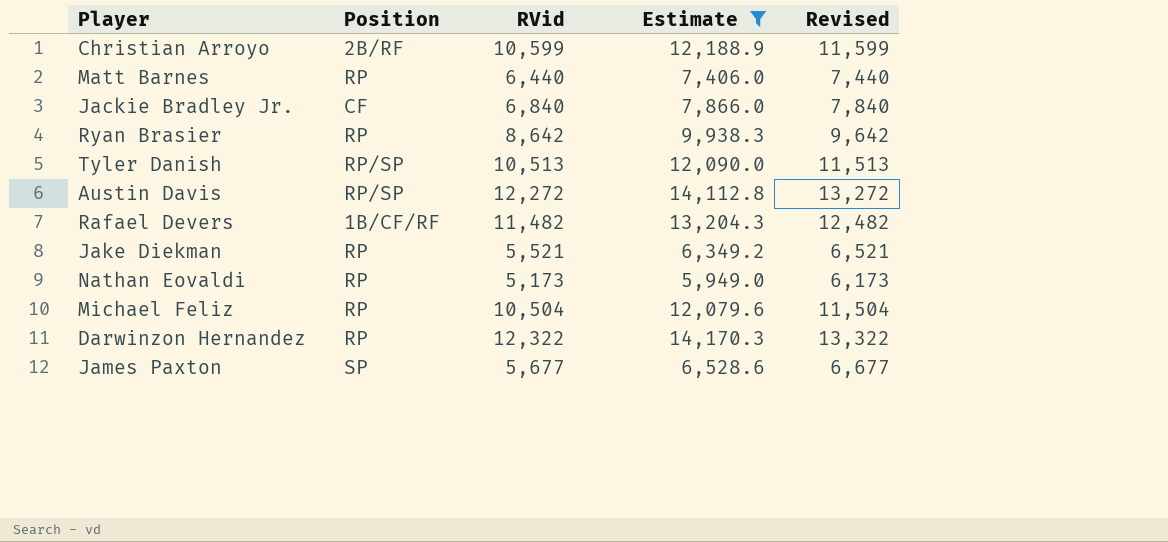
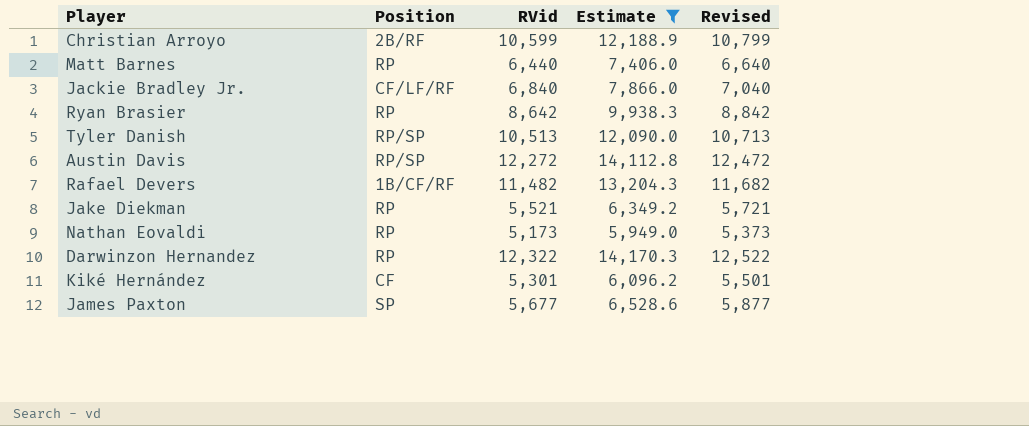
column Revised | formula: [RVid] + 1000 -> [RVid] + 200
row Michael Feliz: RP | 10,504 | 12,079.6 | 11,504 -> none
Jackie Bradley Jr. | Position: CF -> CF/LF/RF
row Kiké Hernández: none -> CF | 5,301 | 6,096.2 | 5,501

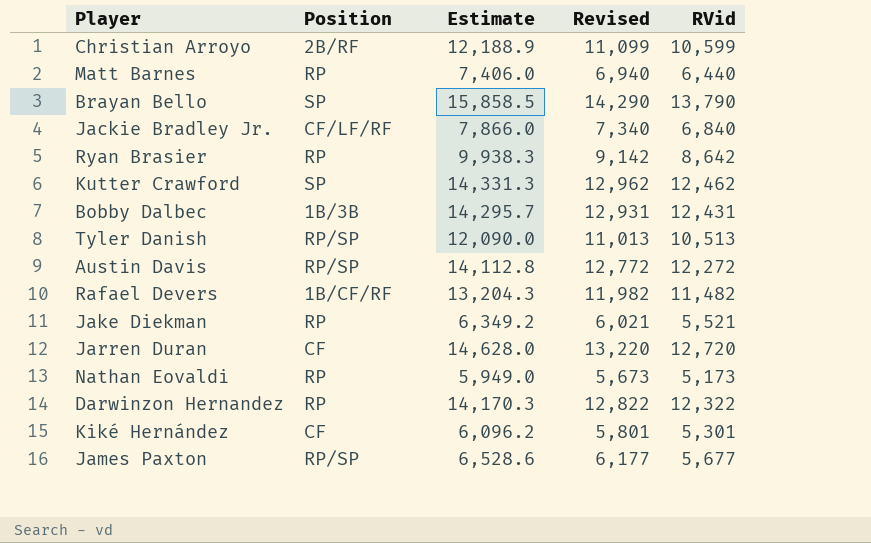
filter: Estimate <= 14,170.3 -> none
column Revised | formula: [RVid] + 200 -> [RVid] + 500
column RVid | position: 3 -> 5
James Paxton | Position: SP -> RP/SP

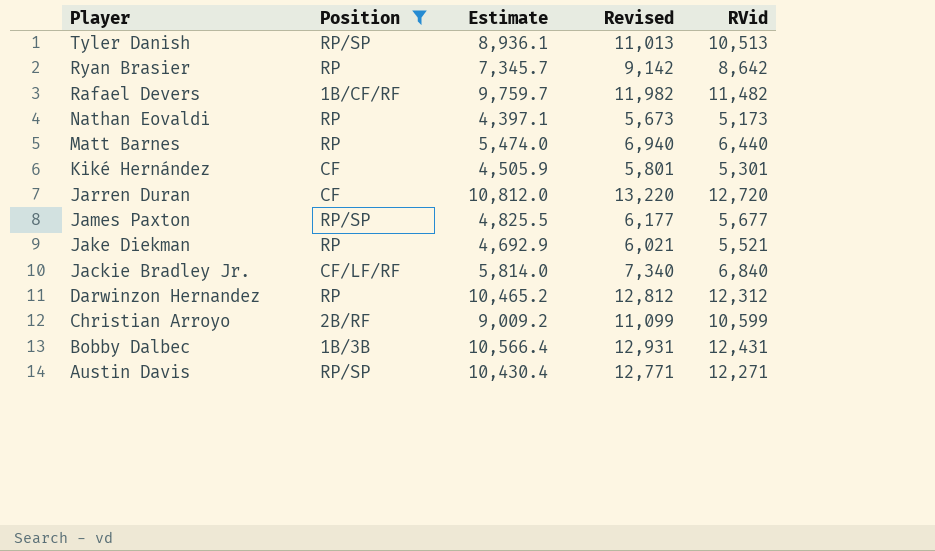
filter: none -> Position != SP
row order: none -> Player descending
column Estimate | formula: [RVid] * 1.15 -> [RVid] * 0.85
Darwinzon Hernandez | Revised: 12,822 -> 12,812
Darwinzon Hernandez | RVid: 12,322 -> 12,312
Austin Davis | Revised: 12,772 -> 12,771
Austin Davis | RVid: 12,272 -> 12,271

